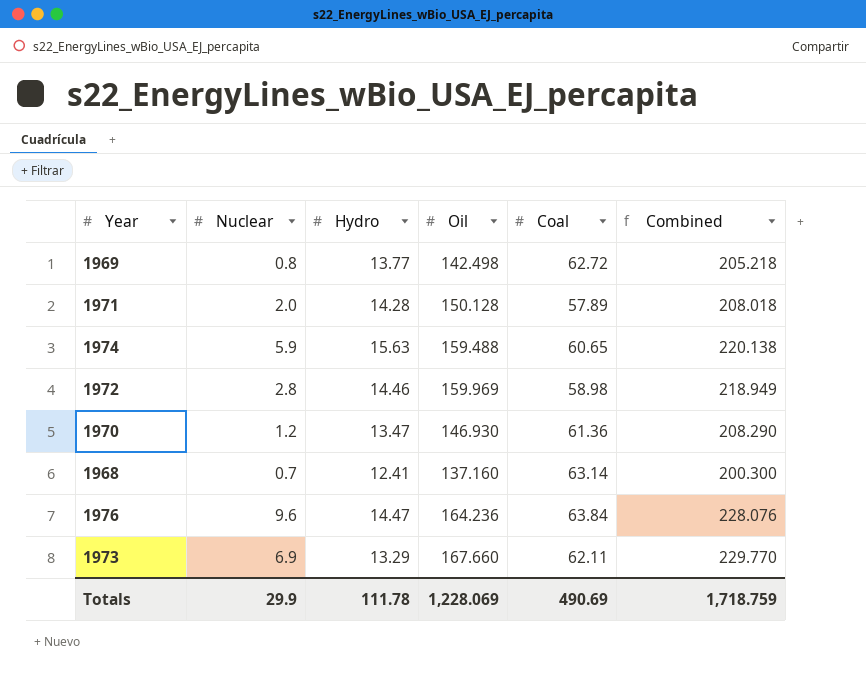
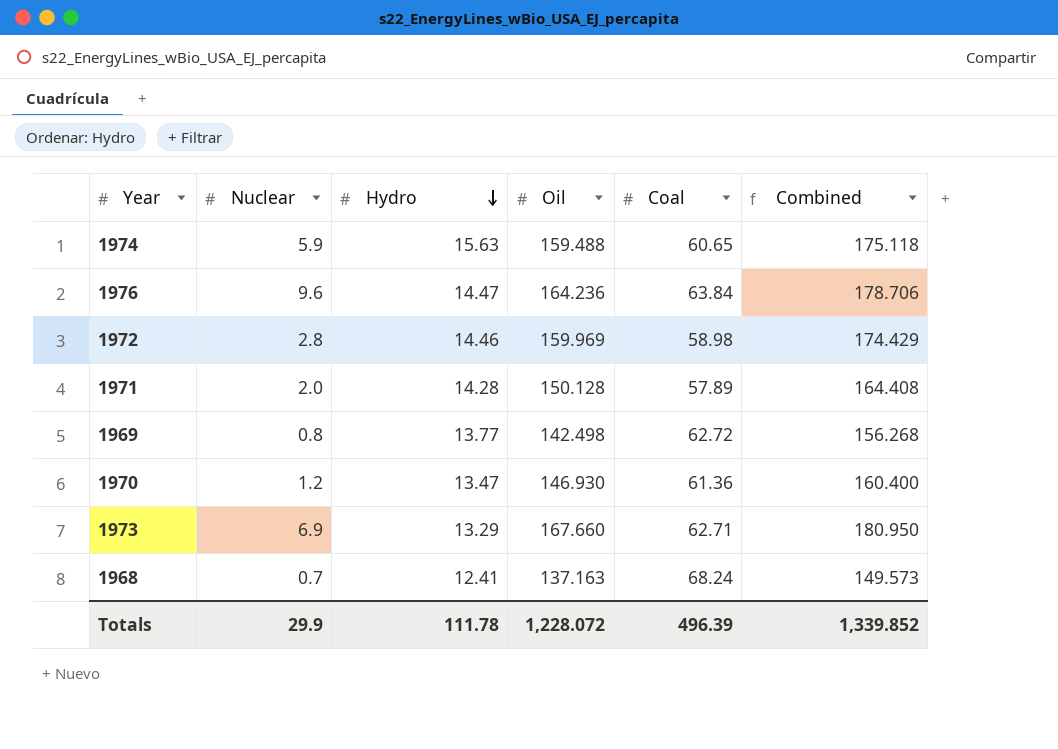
row order: none -> Hydro descending
column Combined | formula: [Oil] + [Coal] -> [Hydro] + [Oil]
1973 | Coal: 62.11 -> 62.71
1968 | Oil: 137.160 -> 137.163
1968 | Coal: 63.14 -> 68.24
Totals | Oil: 1,228.069 -> 1,228.072
Totals | Coal: 490.69 -> 496.39
Totals | Combined: 1,718.759 -> 1,339.852

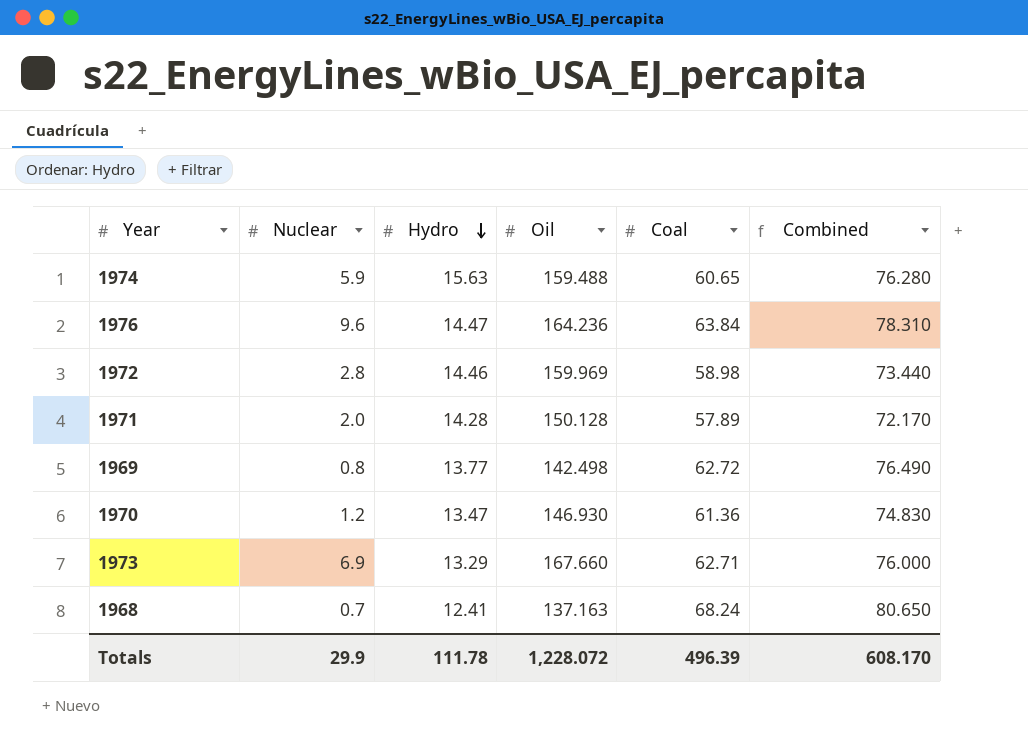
column Combined | formula: [Hydro] + [Oil] -> [Hydro] + [Coal]
Totals | Combined: 1,339.852 -> 608.170

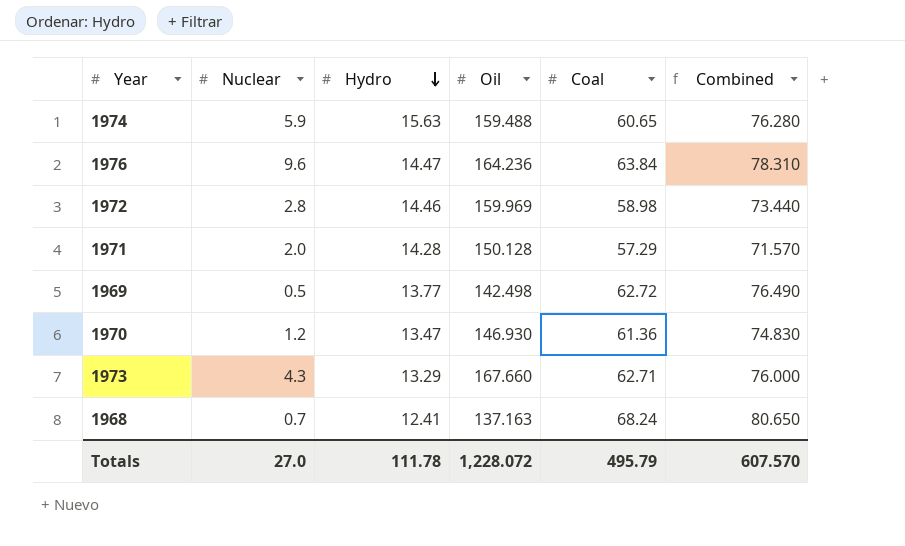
1971 | Coal: 57.89 -> 57.29
1971 | Combined: 72.170 -> 71.570
1969 | Nuclear: 0.8 -> 0.5
1973 | Nuclear: 6.9 -> 4.3
Totals | Nuclear: 29.9 -> 27.0
Totals | Coal: 496.39 -> 495.79
Totals | Combined: 608.170 -> 607.570

